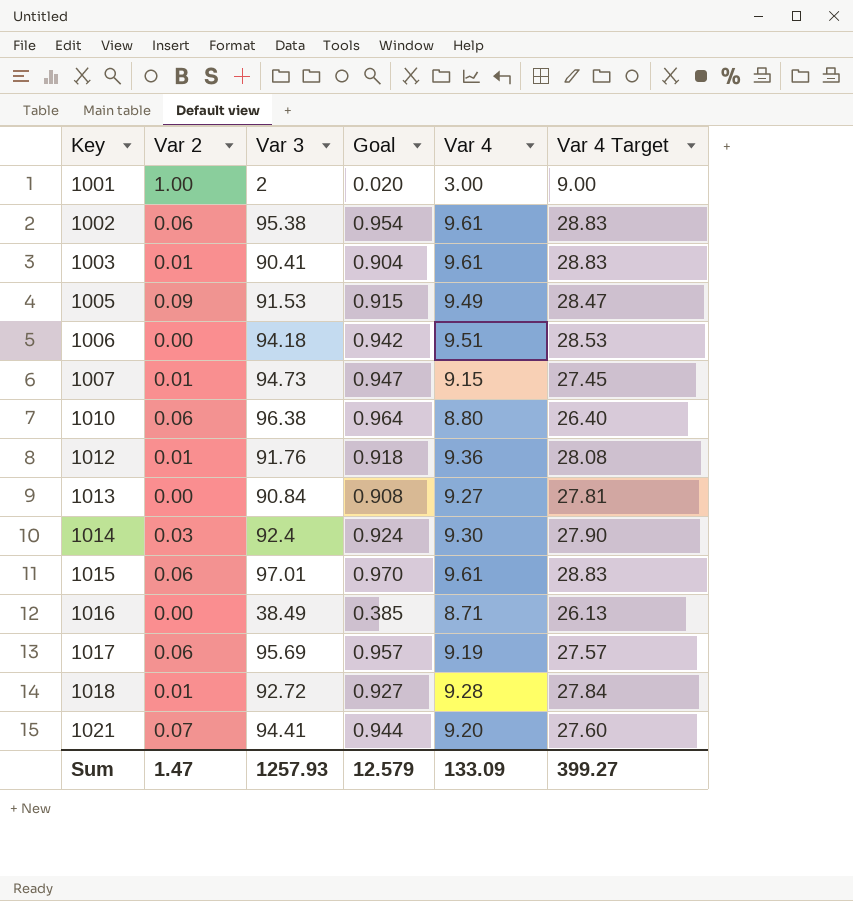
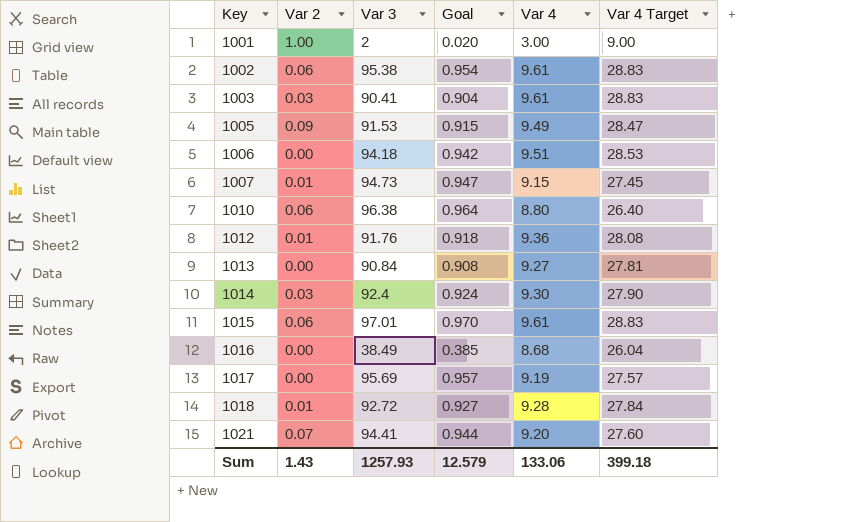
1003 | Var 2: 0.01 -> 0.03
1016 | Var 4: 8.71 -> 8.68
1016 | Var 4 Target: 26.13 -> 26.04
1017 | Var 2: 0.06 -> 0.00
Sum | Var 2: 1.47 -> 1.43
Sum | Var 4: 133.09 -> 133.06
Sum | Var 4 Target: 399.27 -> 399.18

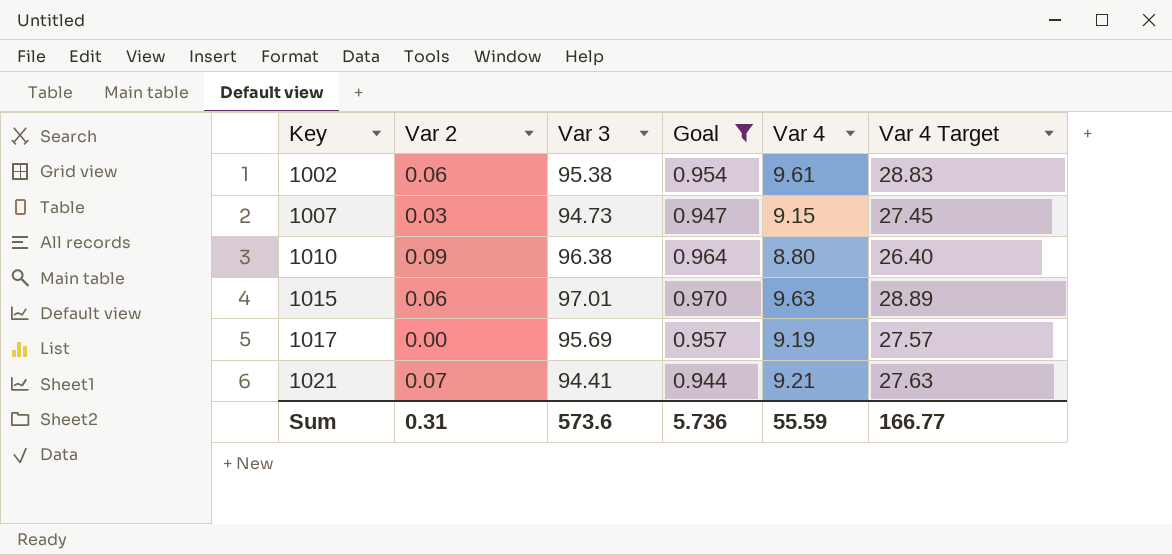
filter: none -> Goal >= 0.944
1007 | Var 2: 0.01 -> 0.03
1010 | Var 2: 0.06 -> 0.09
1015 | Var 4: 9.61 -> 9.63
1015 | Var 4 Target: 28.83 -> 28.89
1021 | Var 4: 9.20 -> 9.21
1021 | Var 4 Target: 27.60 -> 27.63
Sum | Var 2: 1.43 -> 0.31
Sum | Var 3: 1257.93 -> 573.6
Sum | Goal: 12.579 -> 5.736
Sum | Var 4: 133.06 -> 55.59
Sum | Var 4 Target: 399.18 -> 166.77

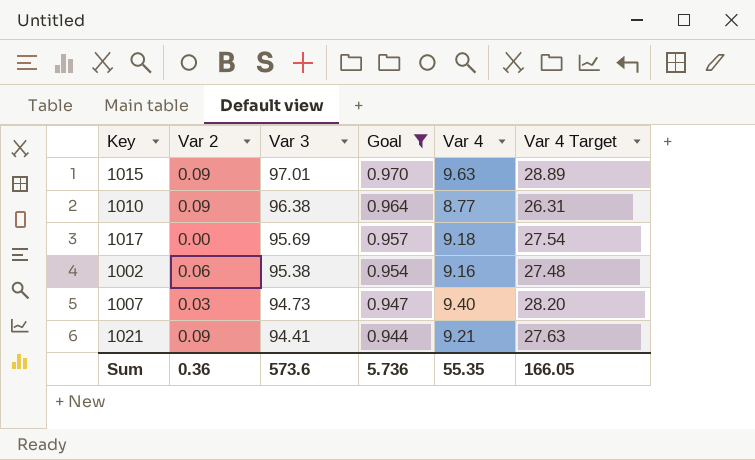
row order: Key ascending -> Var 3 descending
1015 | Var 2: 0.06 -> 0.09
1010 | Var 4: 8.80 -> 8.77
1010 | Var 4 Target: 26.40 -> 26.31
1017 | Var 4: 9.19 -> 9.18
1017 | Var 4 Target: 27.57 -> 27.54
1002 | Var 4: 9.61 -> 9.16
1002 | Var 4 Target: 28.83 -> 27.48
1007 | Var 4: 9.15 -> 9.40
1007 | Var 4 Target: 27.45 -> 28.20
1021 | Var 2: 0.07 -> 0.09
Sum | Var 2: 0.31 -> 0.36
Sum | Var 4: 55.59 -> 55.35
Sum | Var 4 Target: 166.77 -> 166.05

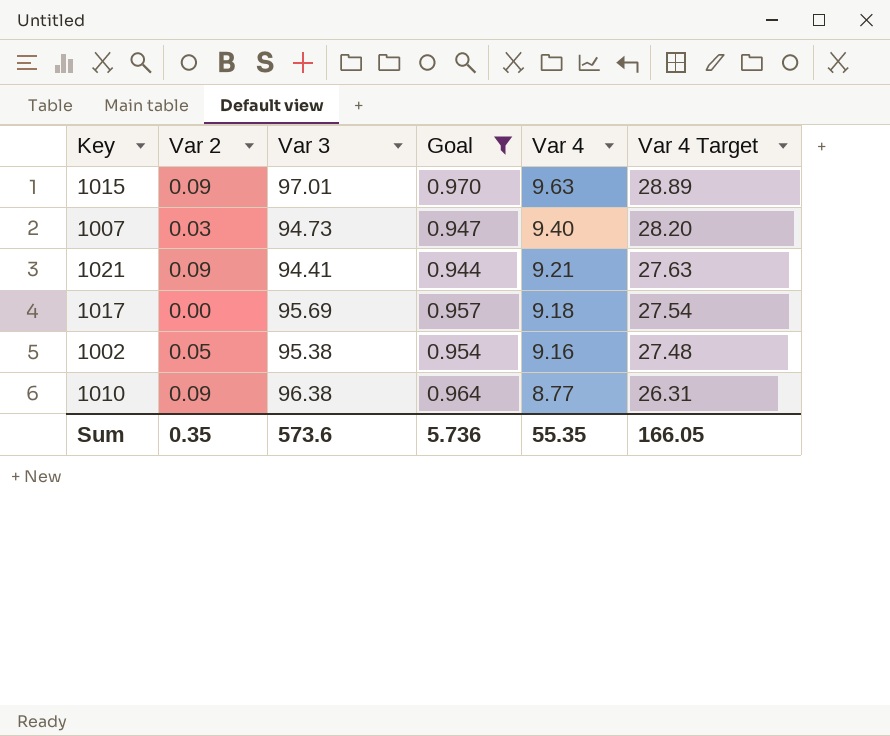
row order: Var 3 descending -> Var 4 descending
1002 | Var 2: 0.06 -> 0.05
Sum | Var 2: 0.36 -> 0.35

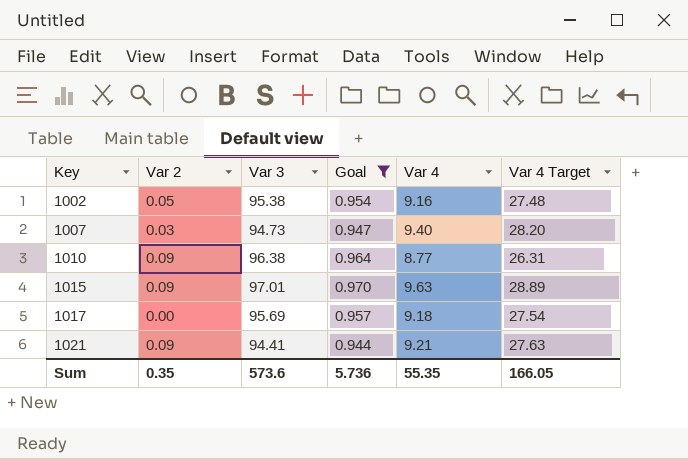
row order: Var 4 descending -> Key ascending

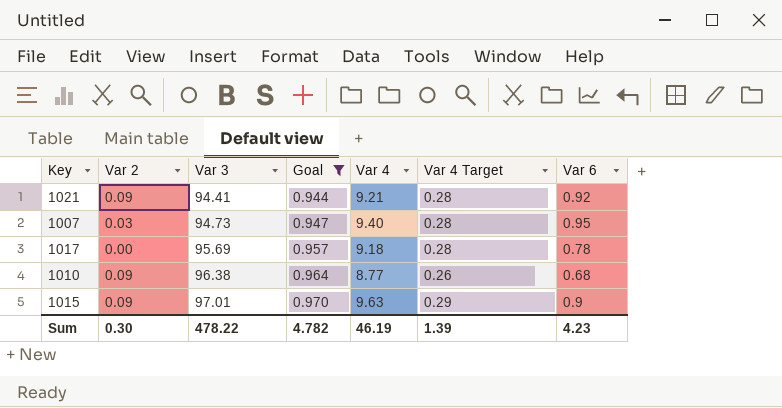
row order: Key ascending -> Var 3 ascending
column Var 4 Target | formula: [Var 4] * 3 -> [Var 4] * 0.03
column Var 6 | position: none -> 7
row 1002: 0.05 | 95.38 | 0.954 | 9.16 | 27.48 -> none
Sum | Var 2: 0.35 -> 0.30
Sum | Var 3: 573.6 -> 478.22
Sum | Goal: 5.736 -> 4.782
Sum | Var 4: 55.35 -> 46.19
Sum | Var 4 Target: 166.05 -> 1.39

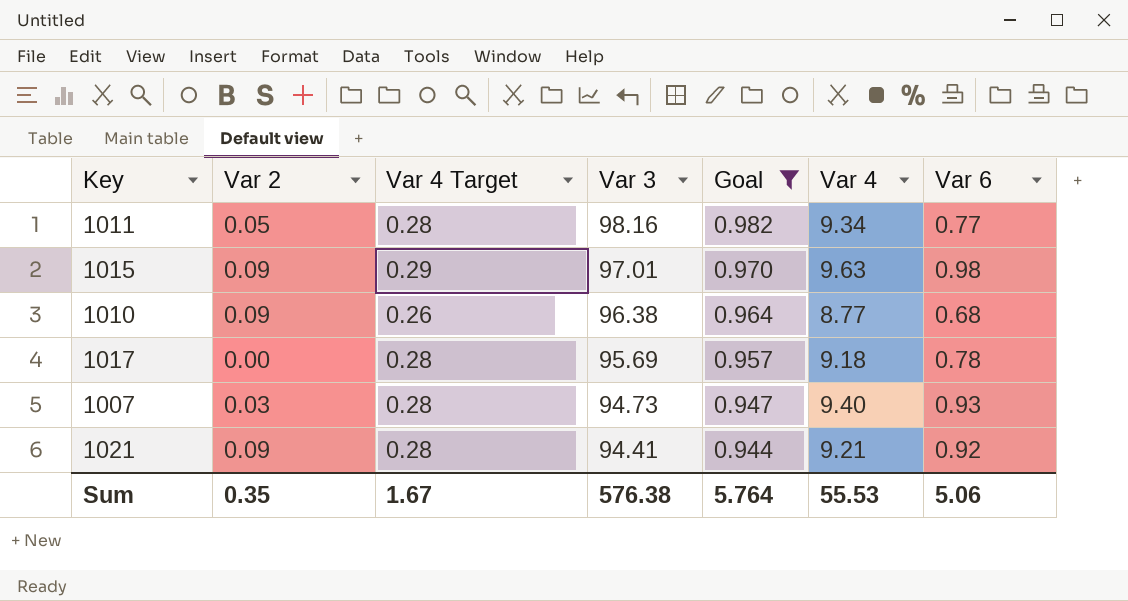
row order: Var 3 ascending -> Var 3 descending
column Var 4 Target | position: 6 -> 3
row 1011: none -> 0.05 | 0.28 | 98.16 | 0.982 | 9.34 | 0.77
1015 | Var 6: 0.9 -> 0.98
1007 | Var 6: 0.95 -> 0.93
Sum | Var 2: 0.30 -> 0.35
Sum | Var 4 Target: 1.39 -> 1.67
Sum | Var 3: 478.22 -> 576.38
Sum | Goal: 4.782 -> 5.764
Sum | Var 4: 46.19 -> 55.53
Sum | Var 6: 4.23 -> 5.06

